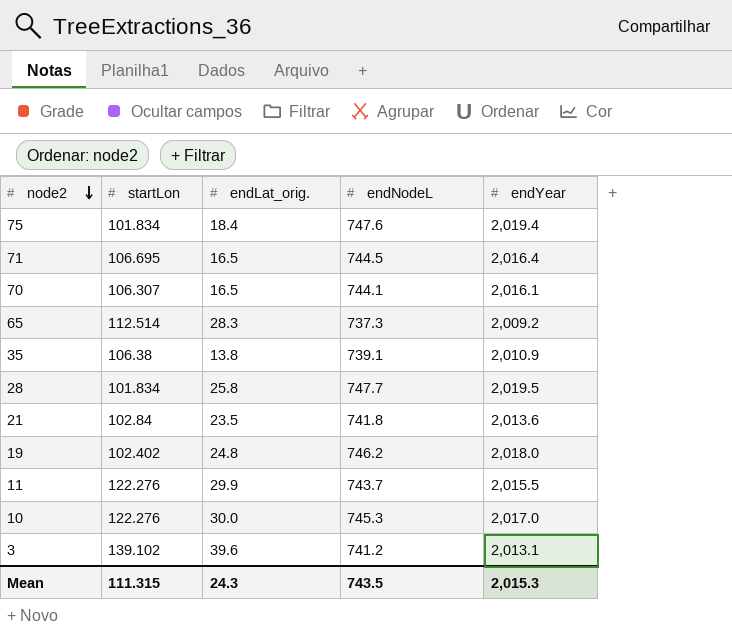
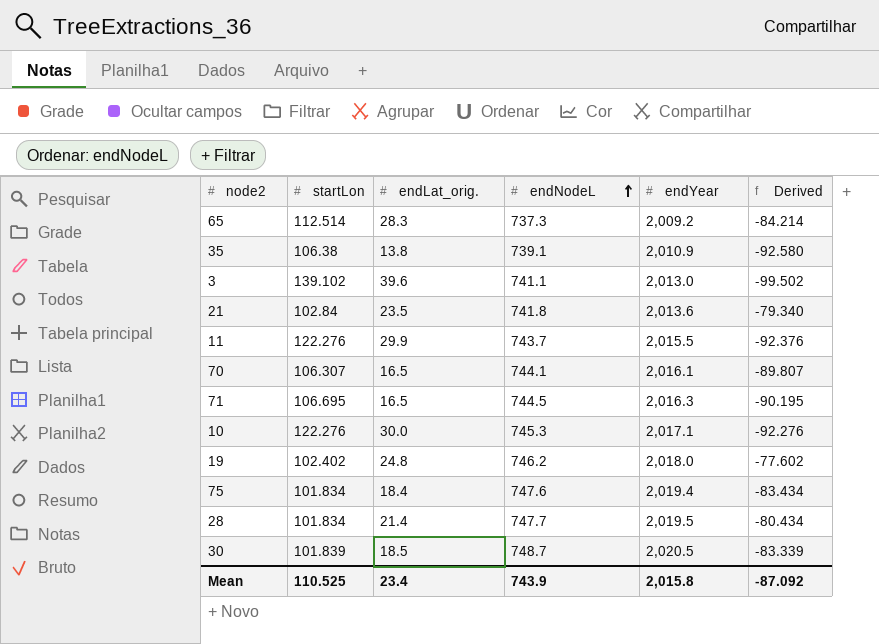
row order: node2 descending -> endNodeL ascending
column Derived | formula: none -> [endLat_orig.] - [startLon]
3 | endNodeL: 741.2 -> 741.1
3 | endYear: 2,013.1 -> 2,013.0
71 | endYear: 2,016.4 -> 2,016.3
10 | endYear: 2,017.0 -> 2,017.1
28 | endLat_orig.: 25.8 -> 21.4
row 30: none -> 101.839 | 18.5 | 748.7 | 2,020.5 | -83.339
Mean | startLon: 111.315 -> 110.525
Mean | endLat_orig.: 24.3 -> 23.4
Mean | endNodeL: 743.5 -> 743.9
Mean | endYear: 2,015.3 -> 2,015.8

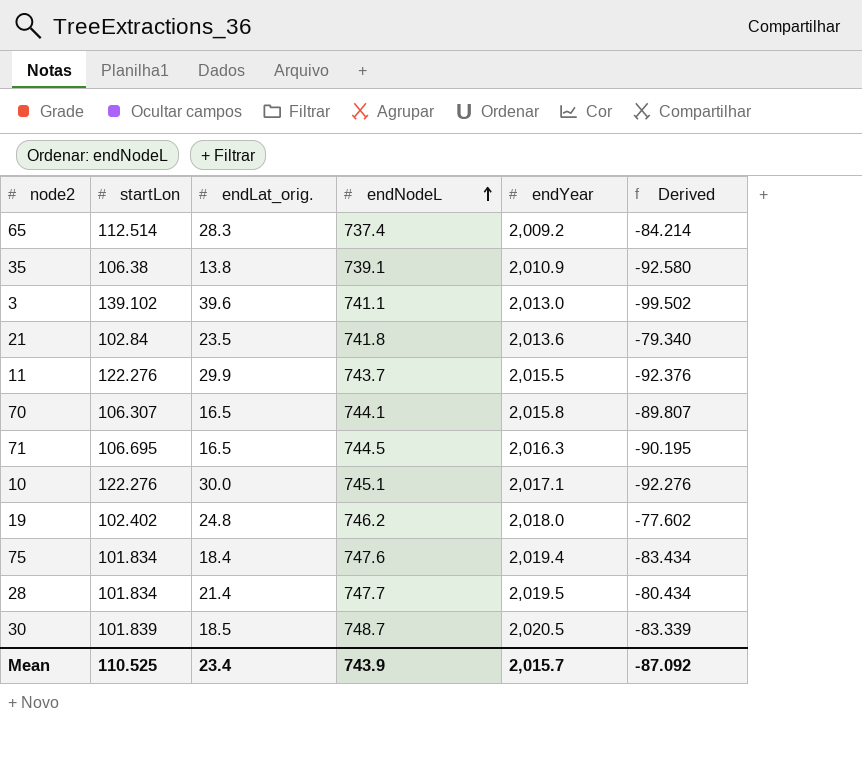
65 | endNodeL: 737.3 -> 737.4
70 | endYear: 2,016.1 -> 2,015.8
10 | endNodeL: 745.3 -> 745.1
Mean | endYear: 2,015.8 -> 2,015.7

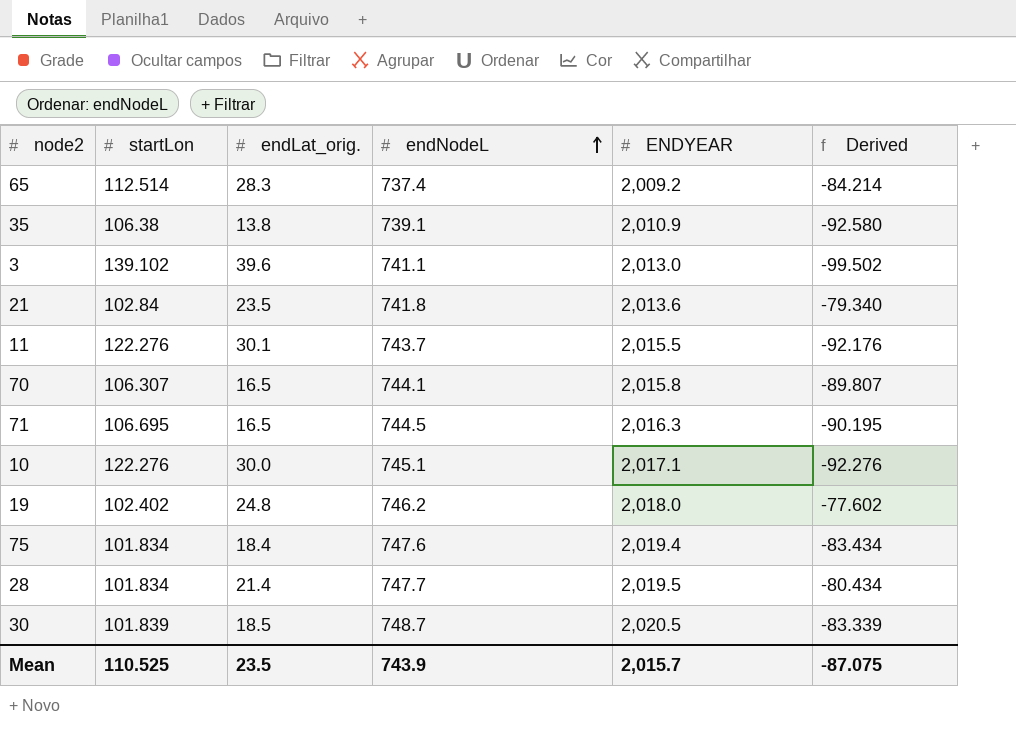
column name: endYear -> ENDYEAR
11 | endLat_orig.: 29.9 -> 30.1
11 | Derived: -92.376 -> -92.176
Mean | endLat_orig.: 23.4 -> 23.5
Mean | Derived: -87.092 -> -87.075

